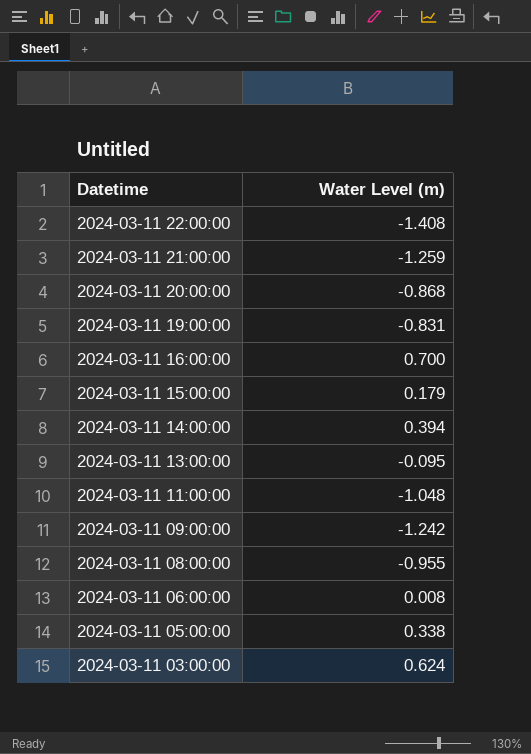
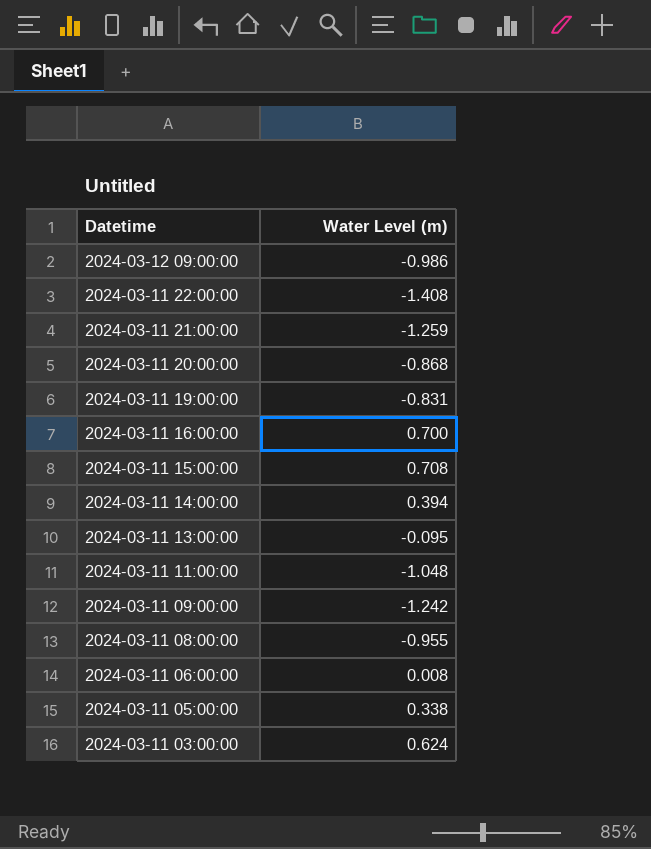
row 2024-03-12 09:00:00: none -> -0.986
2024-03-11 15:00:00 | Water Level (m): 0.179 -> 0.708

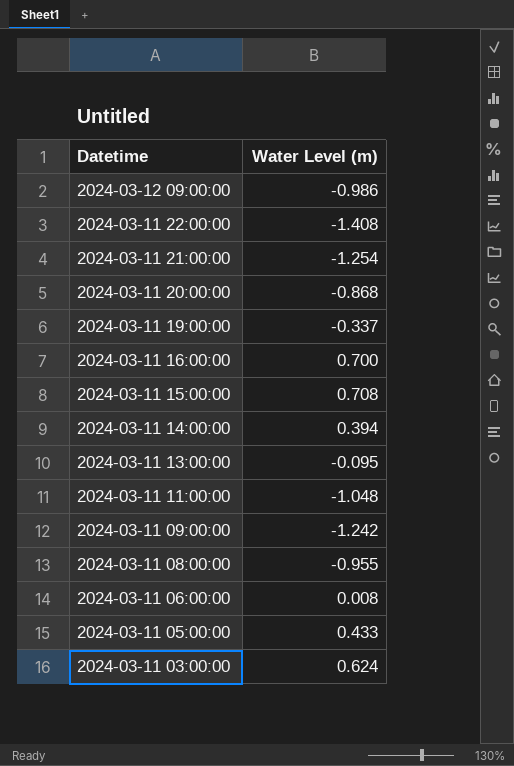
2024-03-11 21:00:00 | Water Level (m): -1.259 -> -1.254
2024-03-11 19:00:00 | Water Level (m): -0.831 -> -0.337
2024-03-11 05:00:00 | Water Level (m): 0.338 -> 0.433

